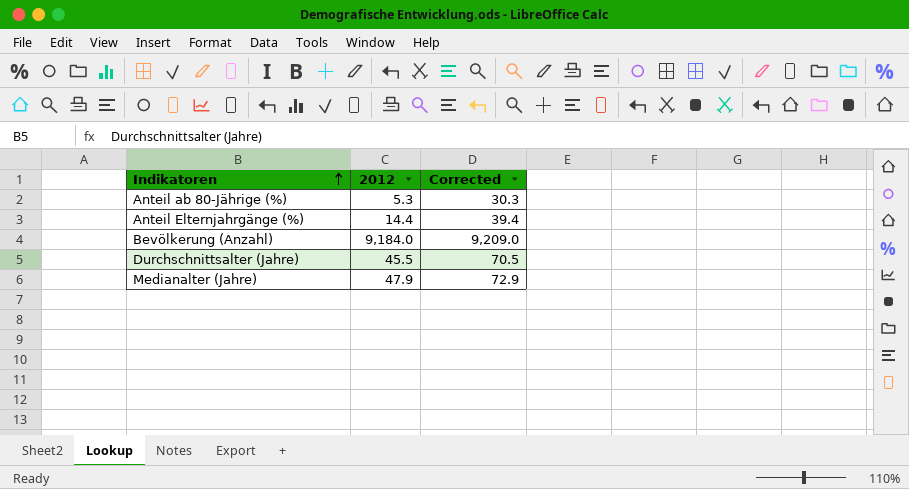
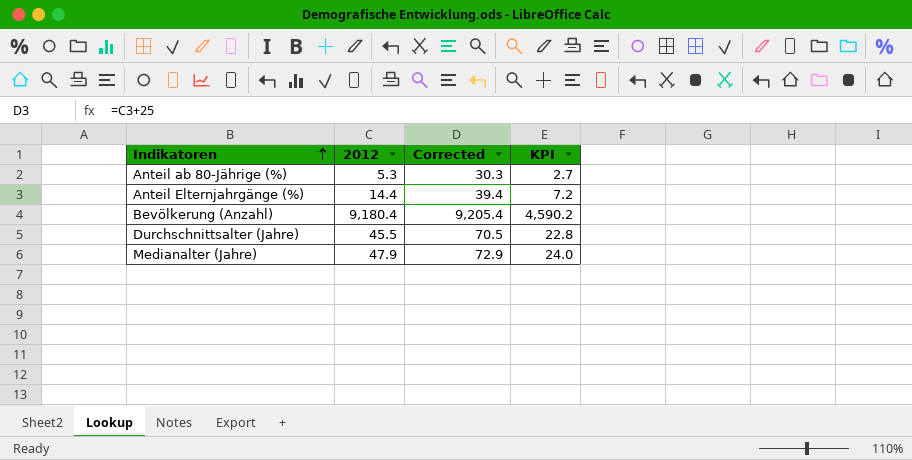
column KPI | formula: none -> [2012] * 0.5
Bevölkerung (Anzahl) | 2012: 9,184.0 -> 9,180.4
Bevölkerung (Anzahl) | Corrected: 9,209.0 -> 9,205.4

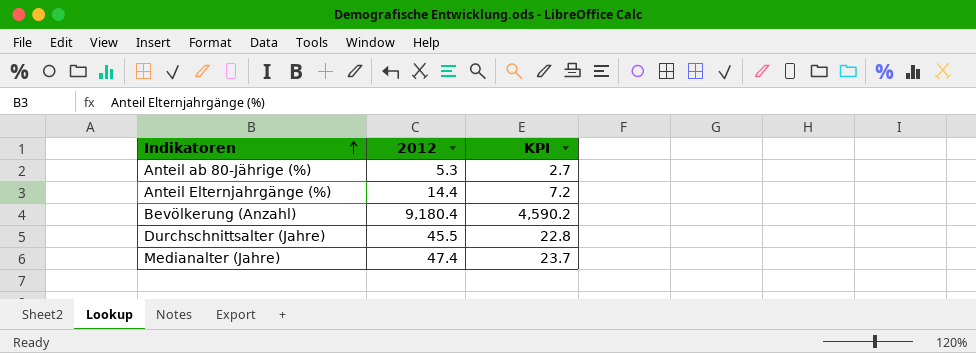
column Corrected | formula: [2012] + 25 -> none
Medianalter (Jahre) | 2012: 47.9 -> 47.4
Medianalter (Jahre) | KPI: 24.0 -> 23.7

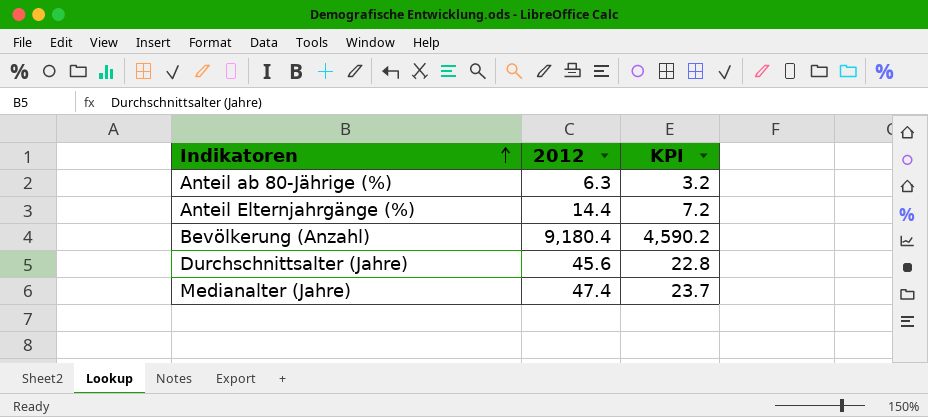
Anteil ab 80-Jährige (%) | 2012: 5.3 -> 6.3
Anteil ab 80-Jährige (%) | KPI: 2.7 -> 3.2
Durchschnittsalter (Jahre) | 2012: 45.5 -> 45.6

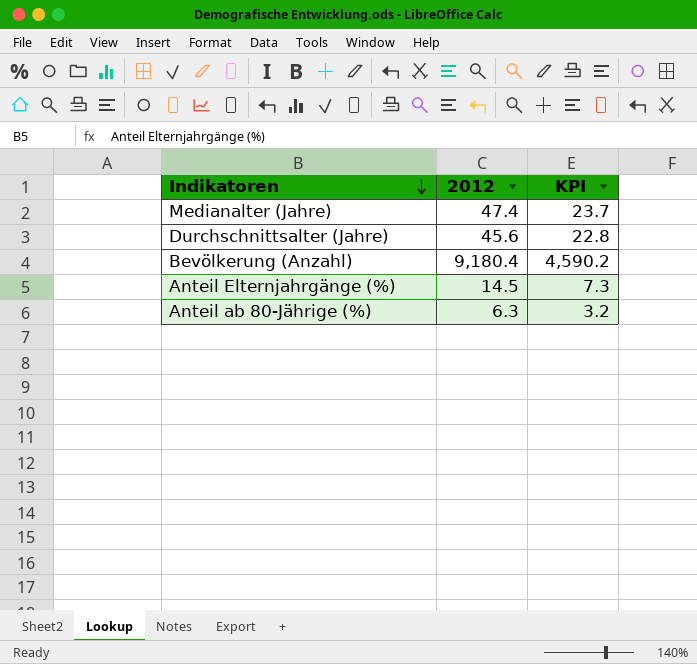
row order: Indikatoren ascending -> Indikatoren descending
Anteil Elternjahrgänge (%) | 2012: 14.4 -> 14.5
Anteil Elternjahrgänge (%) | KPI: 7.2 -> 7.3

